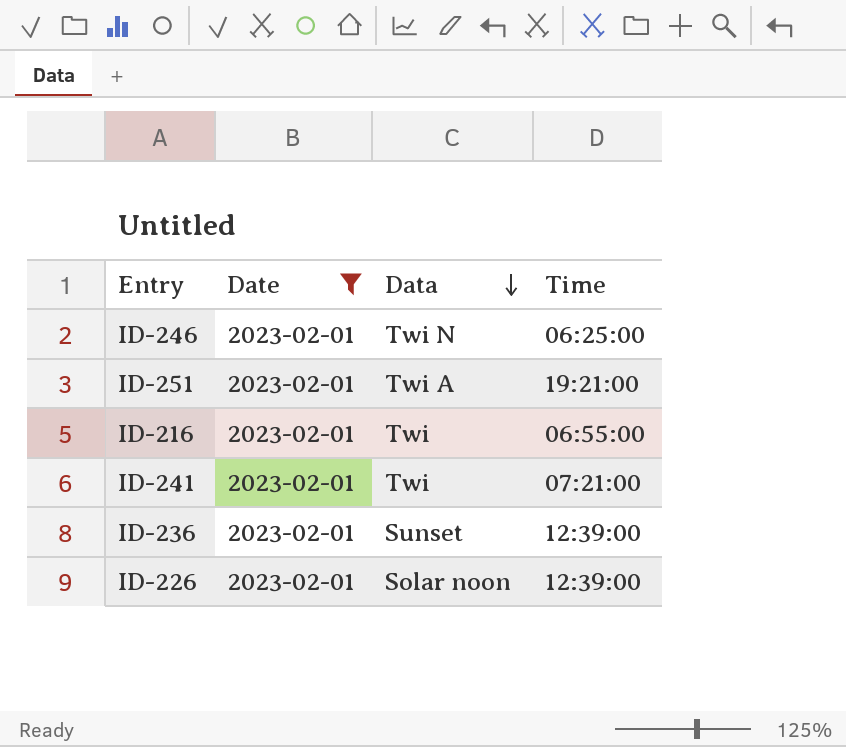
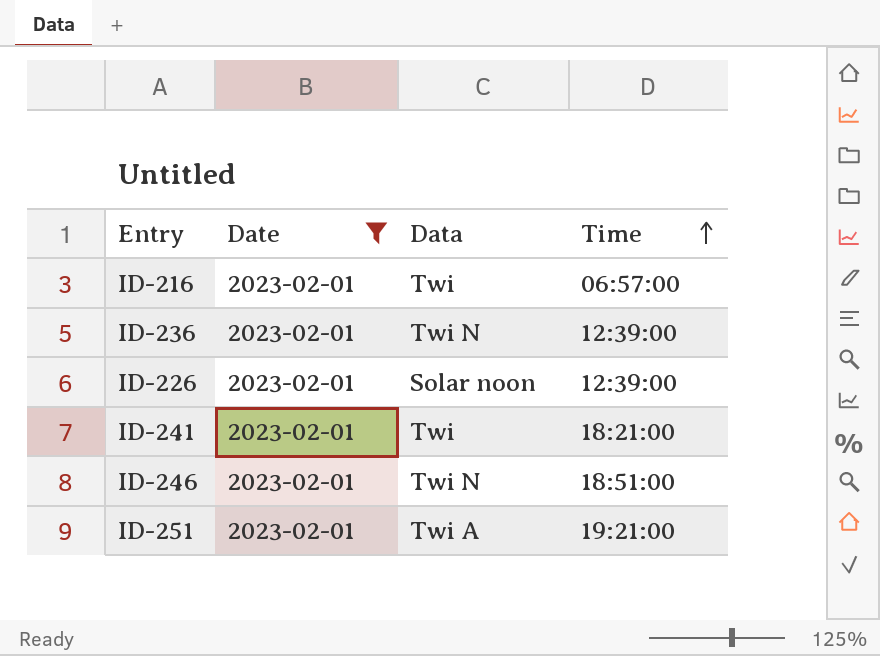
row order: Data descending -> Time ascending
ID-216 | Time: 06:55:00 -> 06:57:00
ID-236 | Data: Sunset -> Twi N
ID-241 | Time: 07:21:00 -> 18:21:00
ID-246 | Time: 06:25:00 -> 18:51:00

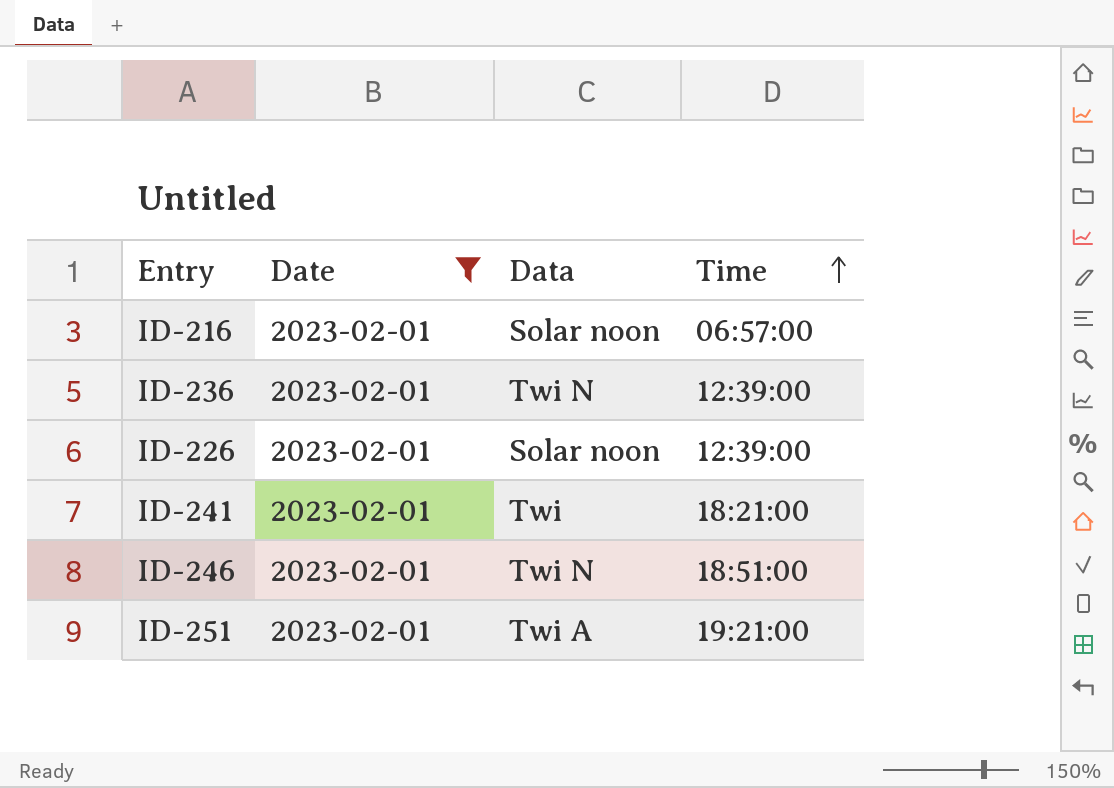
ID-216 | Data: Twi -> Solar noon

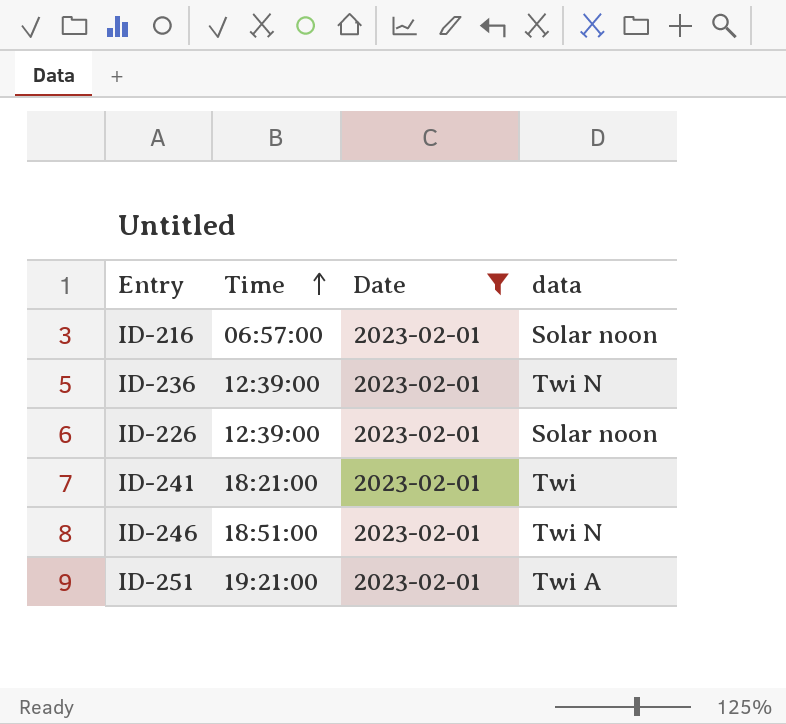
column Time | position: 4 -> 2
column name: Data -> data

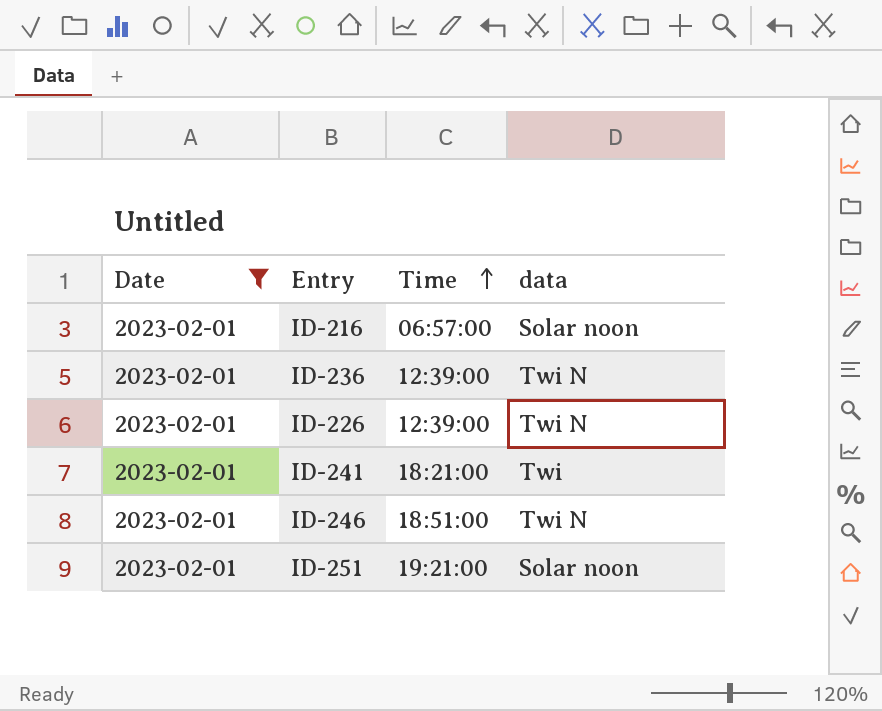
column Date | position: 3 -> 1
ID-226 | data: Solar noon -> Twi N
ID-251 | data: Twi A -> Solar noon

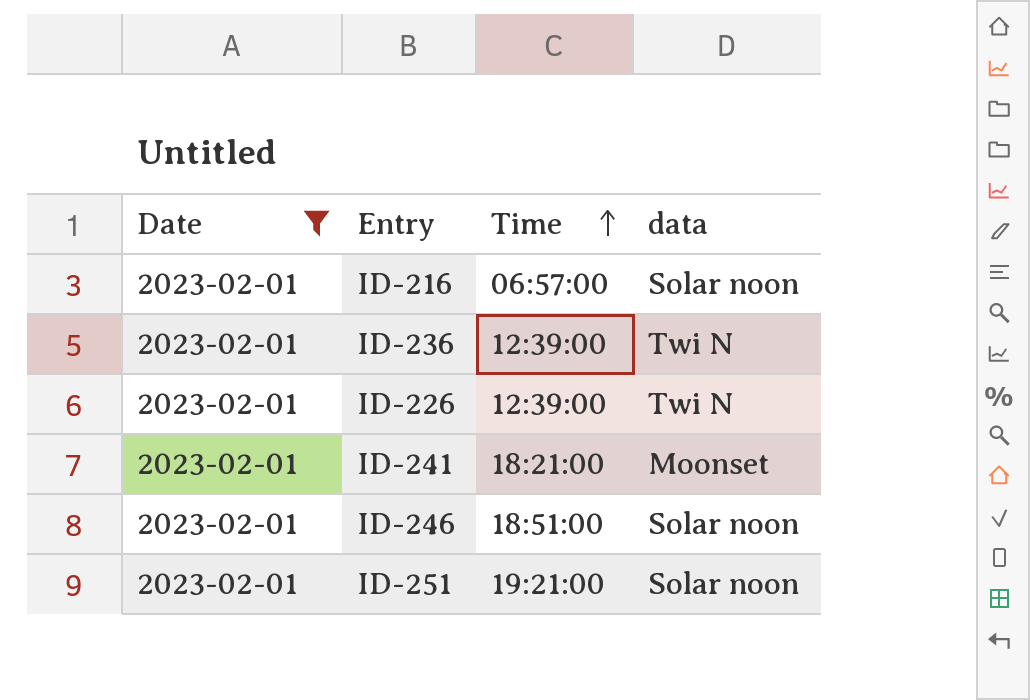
ID-241 | data: Twi -> Moonset
ID-246 | data: Twi N -> Solar noon

